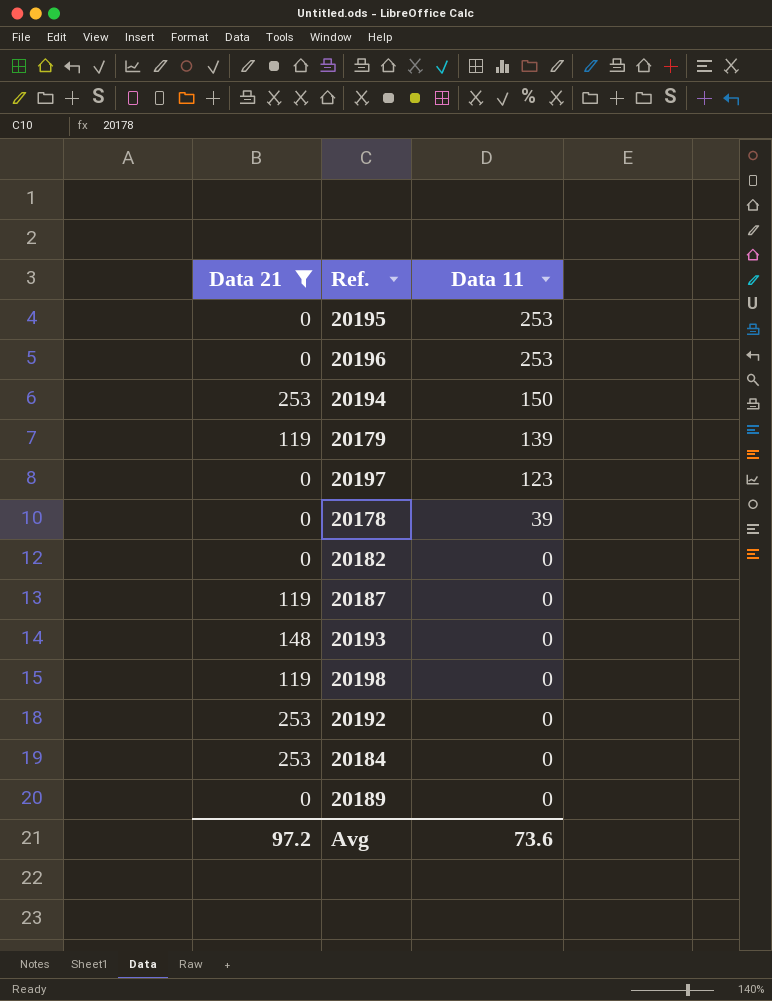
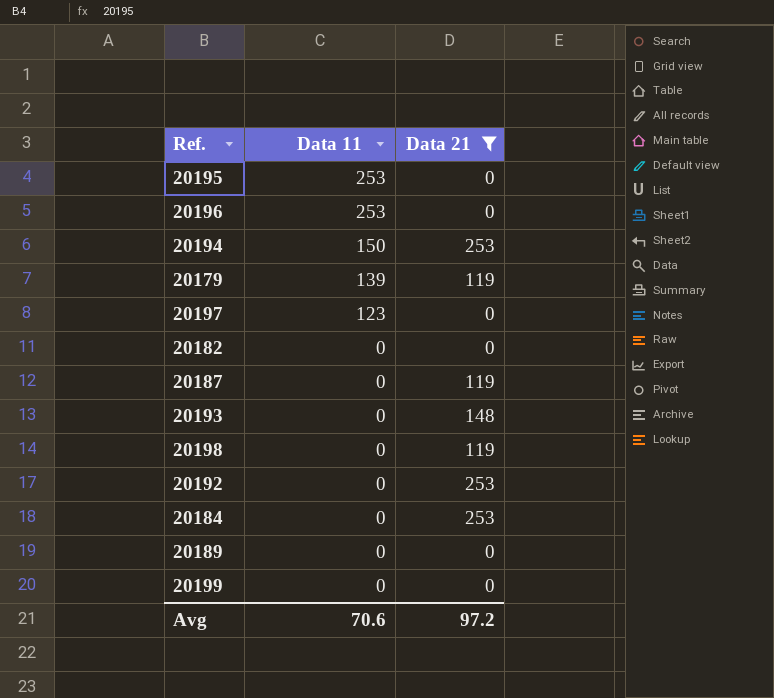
column Data 21 | position: 1 -> 3
row 20178: 0 | 39 -> none
row 20199: none -> 0 | 0
Avg | Data 11: 73.6 -> 70.6

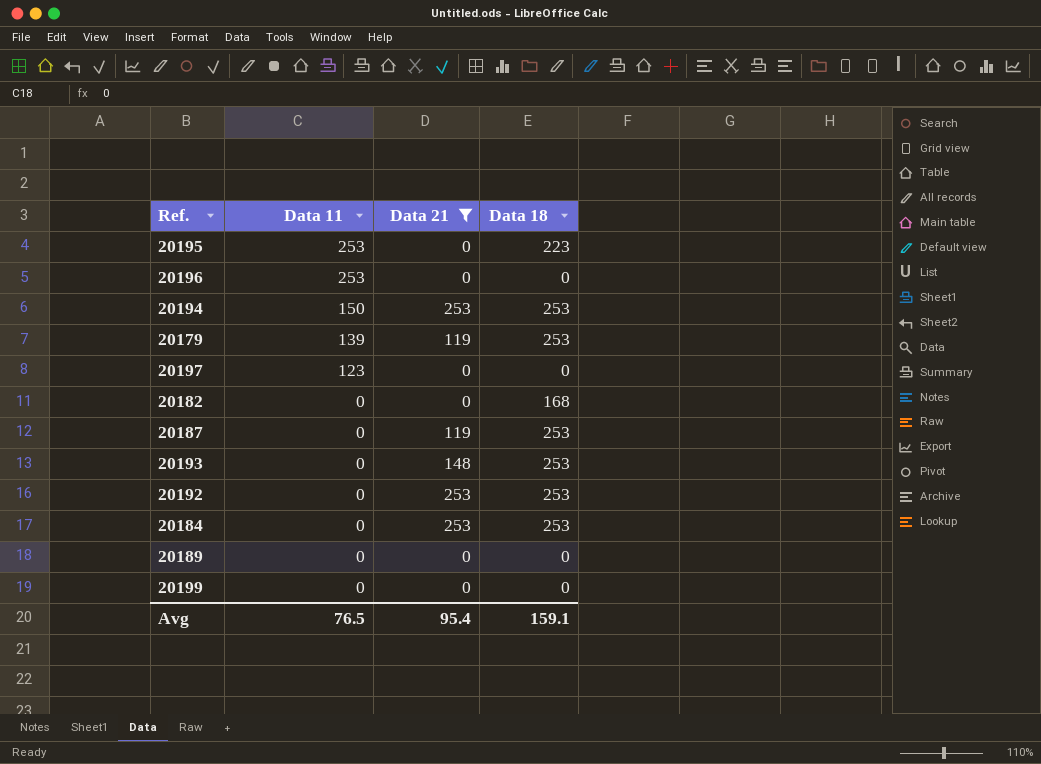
column Data 18 | position: none -> 4
row 20198: 0 | 119 -> none
Avg | Data 11: 70.6 -> 76.5
Avg | Data 21: 97.2 -> 95.4

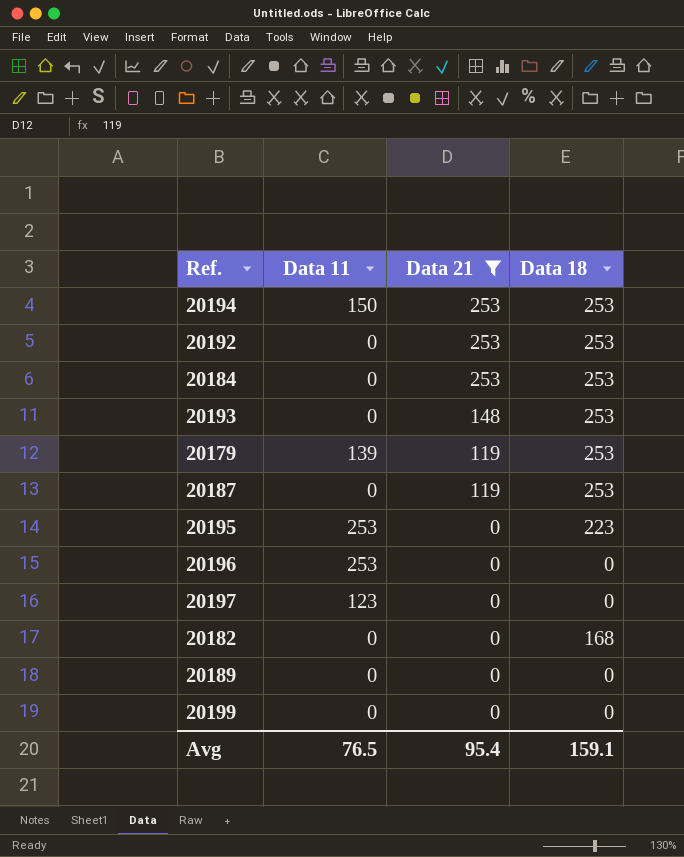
row order: Data 11 descending -> Data 21 descending

